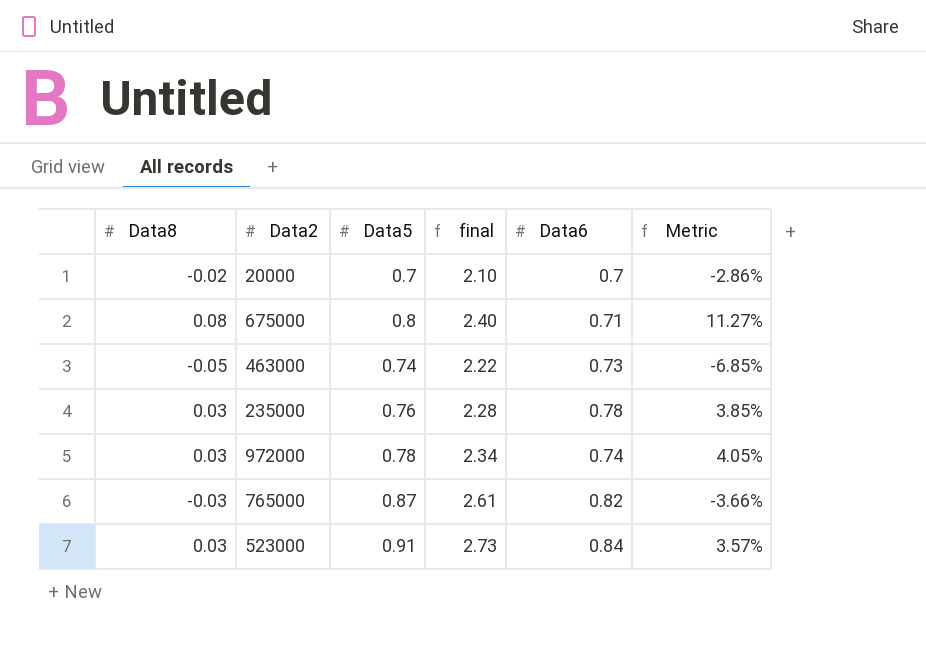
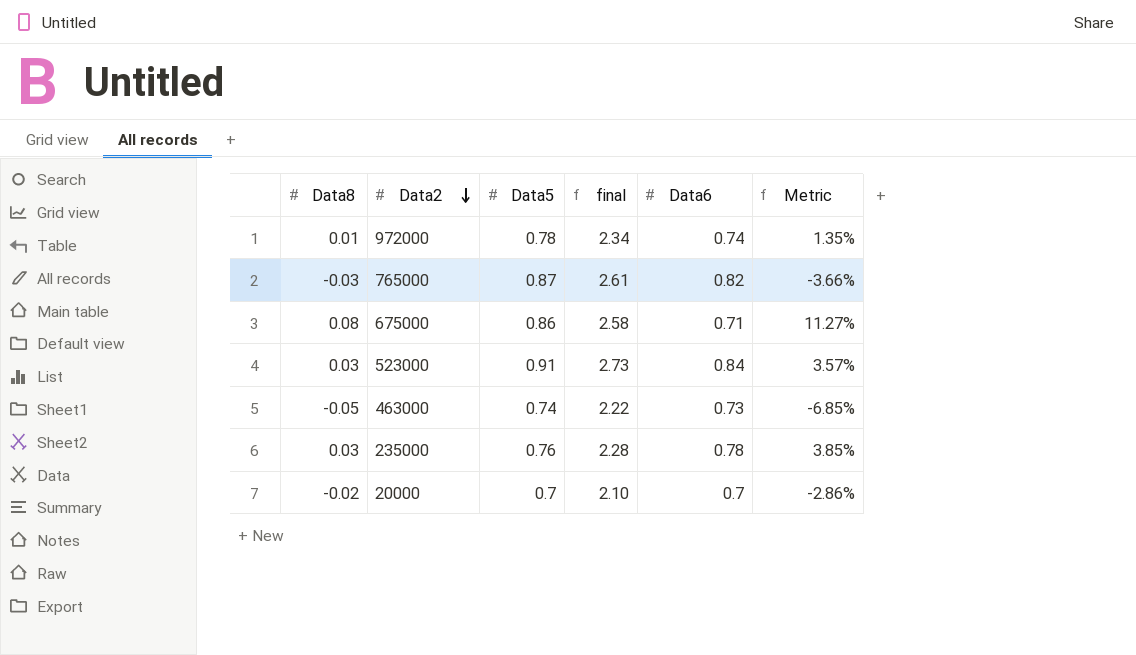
row order: none -> Data2 descending
972000 | Data8: 0.03 -> 0.01
972000 | Metric: 4.05% -> 1.35%
675000 | Data5: 0.8 -> 0.86
675000 | final: 2.40 -> 2.58

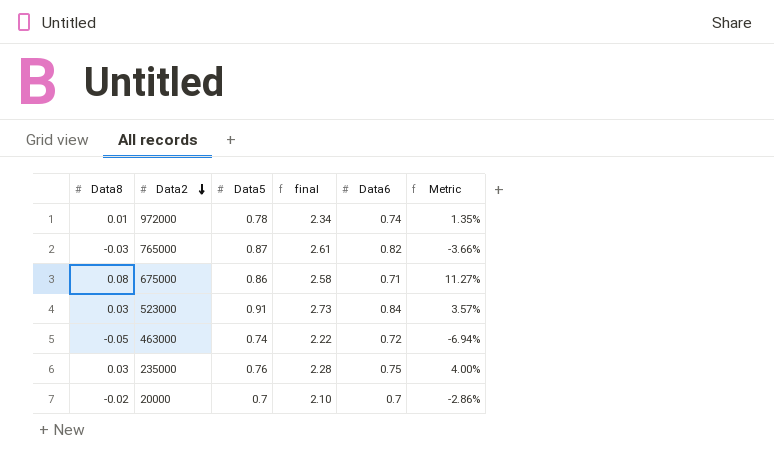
463000 | Data6: 0.73 -> 0.72
463000 | Metric: -6.85% -> -6.94%
235000 | Data6: 0.78 -> 0.75
235000 | Metric: 3.85% -> 4.00%

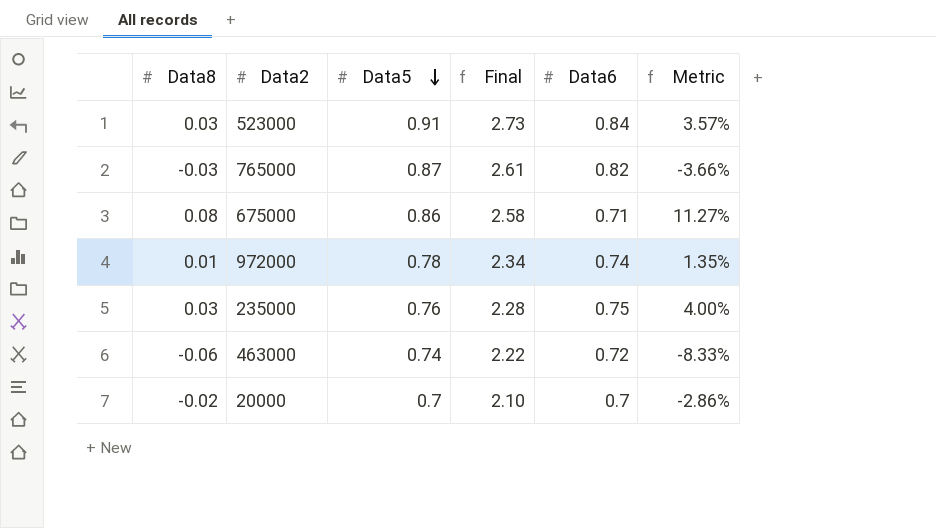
row order: Data2 descending -> Data5 descending
column name: final -> Final
463000 | Data8: -0.05 -> -0.06
463000 | Metric: -6.94% -> -8.33%

